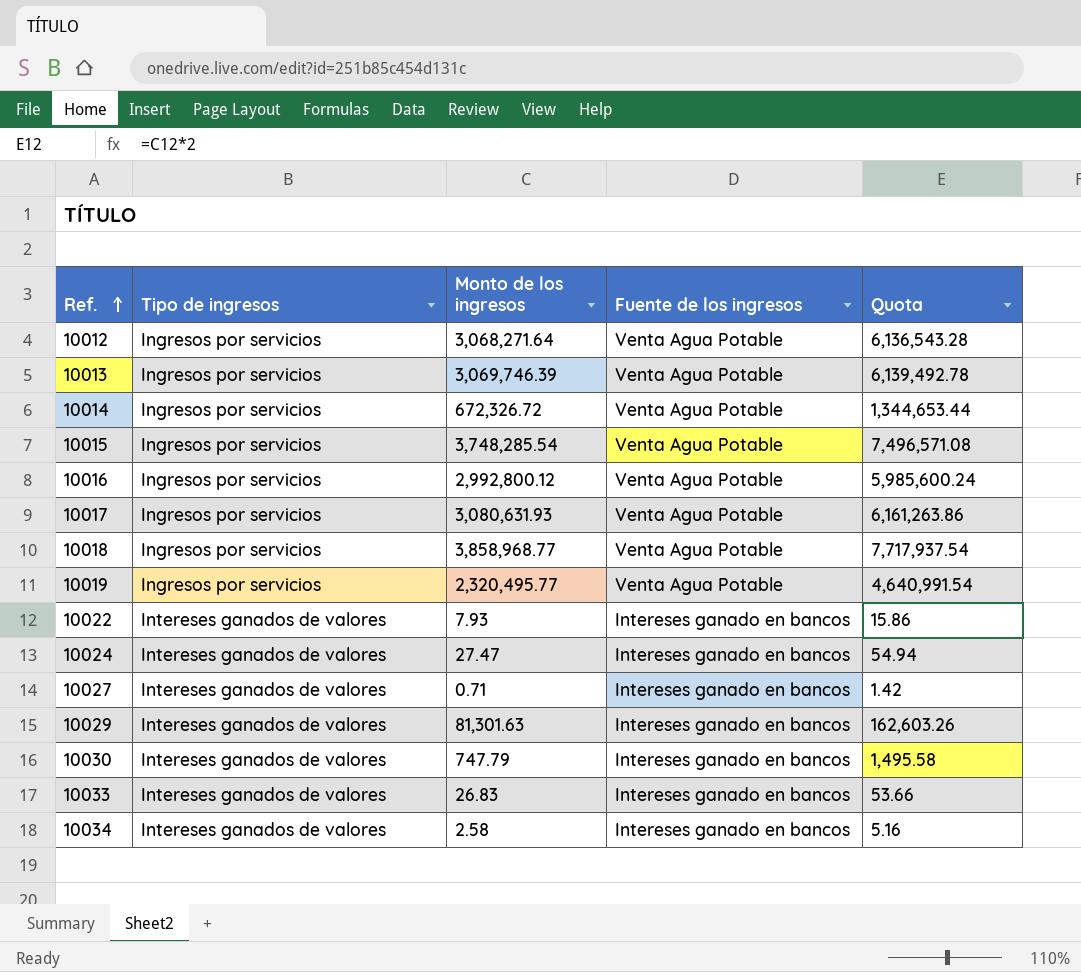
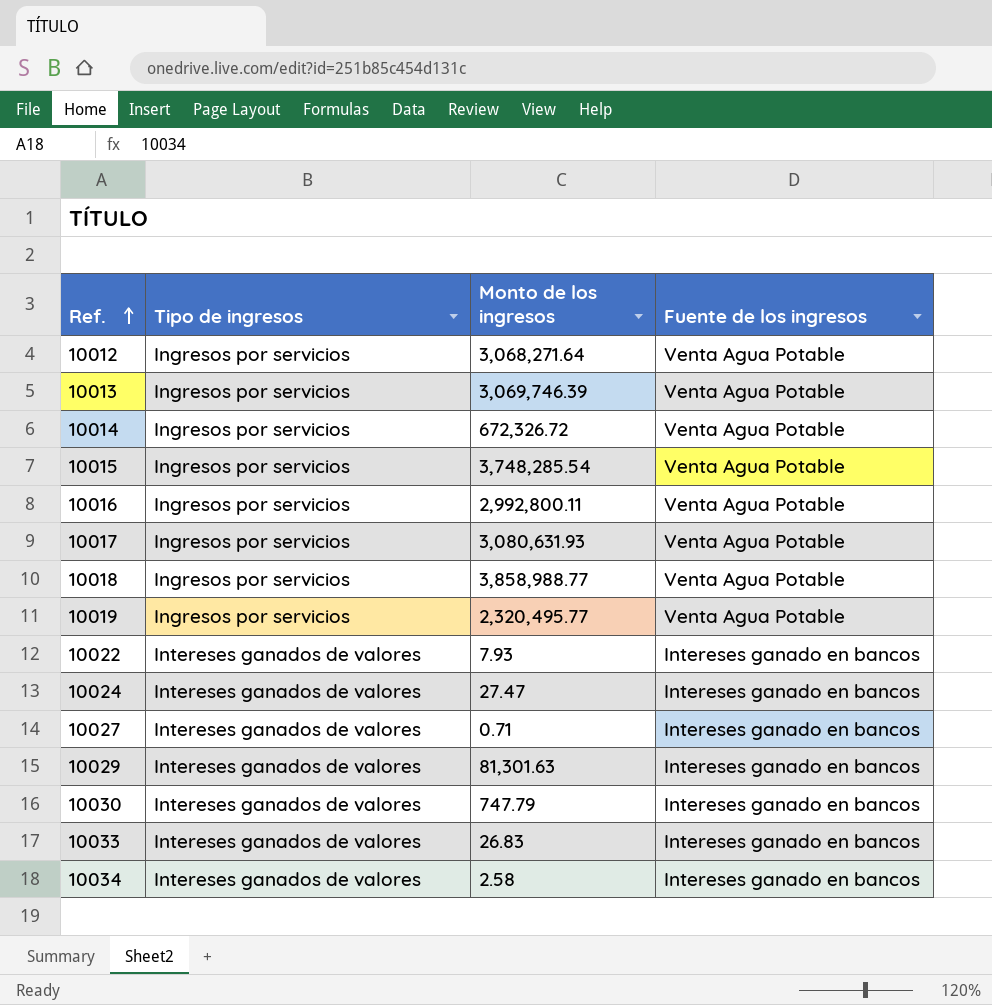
column Quota | formula: [Monto de los ingresos] * 2 -> none
10016 | Monto de los ingresos: 2,992,800.12 -> 2,992,800.11
10018 | Monto de los ingresos: 3,858,968.77 -> 3,858,988.77

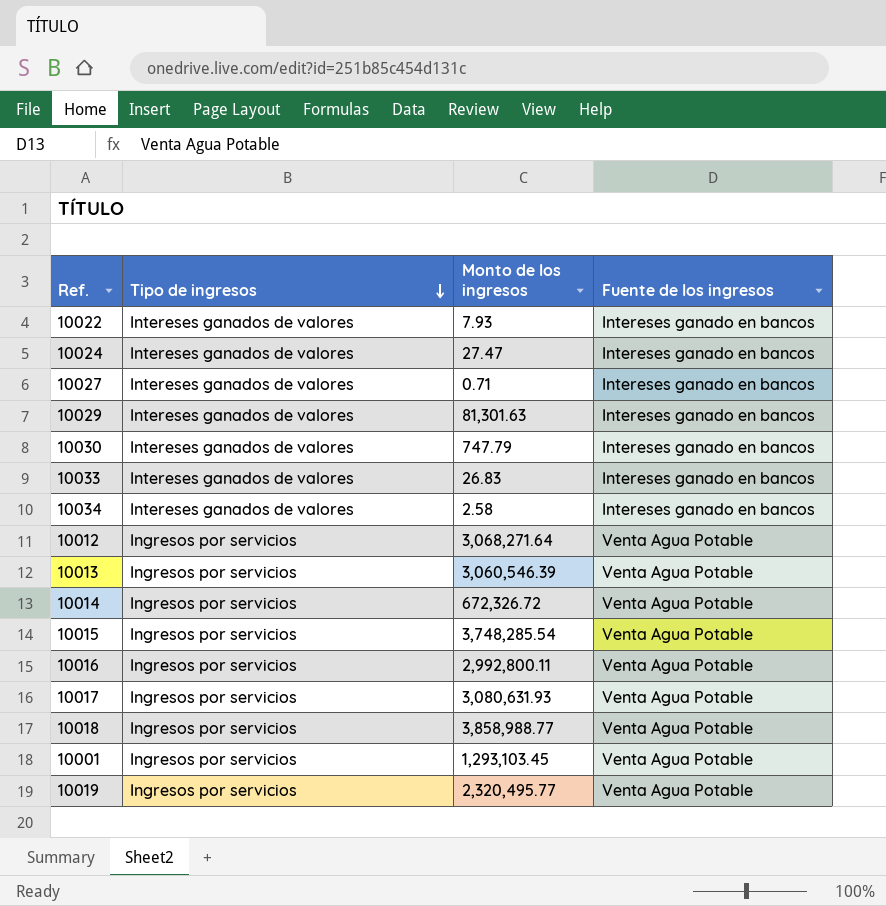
row order: Ref. ascending -> Tipo de ingresos descending
10013 | Monto de los ingresos: 3,069,746.39 -> 3,060,546.39
row 10001: none -> Ingresos por servicios | 1,293,103.45 | Venta Agua Potable

